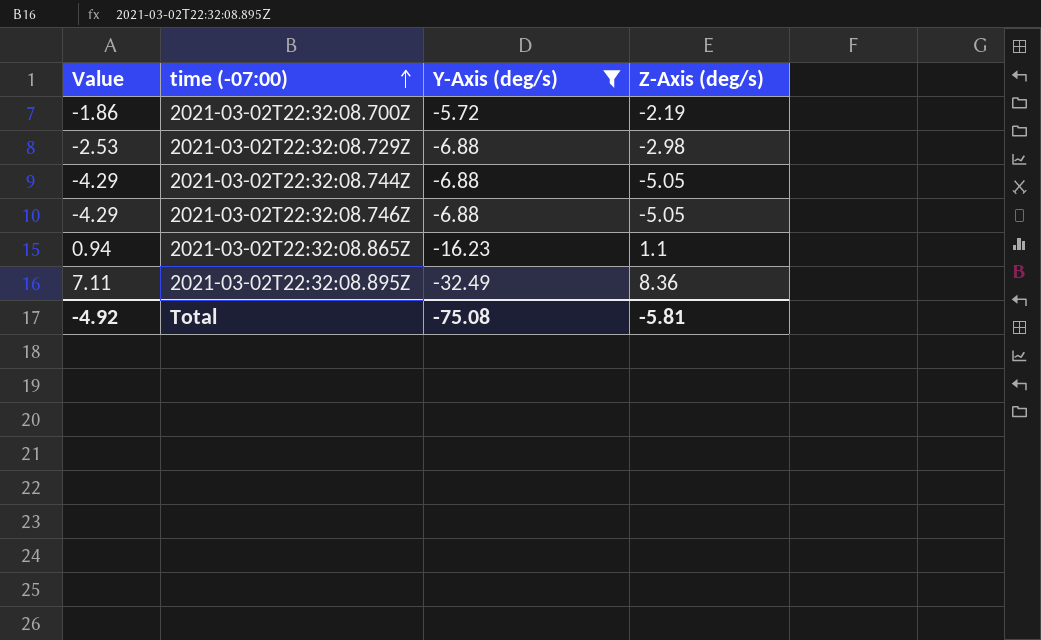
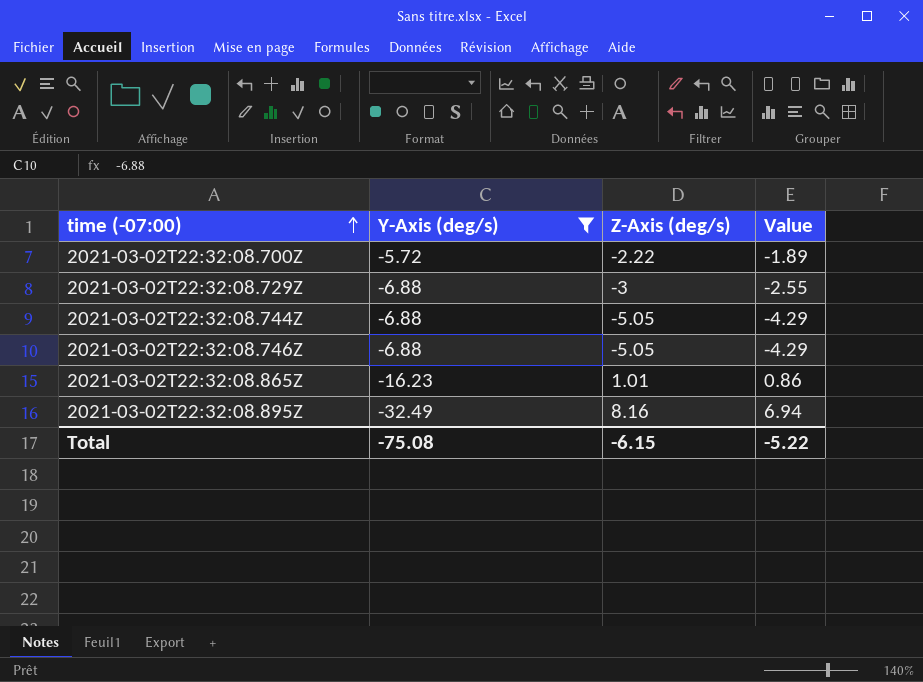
column Value | position: 1 -> 4
2021-03-02T22:32:08.700Z | Z-Axis (deg/s): -2.19 -> -2.22
2021-03-02T22:32:08.700Z | Value: -1.86 -> -1.89
2021-03-02T22:32:08.729Z | Z-Axis (deg/s): -2.98 -> -3
2021-03-02T22:32:08.729Z | Value: -2.53 -> -2.55
2021-03-02T22:32:08.865Z | Z-Axis (deg/s): 1.1 -> 1.01
2021-03-02T22:32:08.865Z | Value: 0.94 -> 0.86
2021-03-02T22:32:08.895Z | Z-Axis (deg/s): 8.36 -> 8.16
2021-03-02T22:32:08.895Z | Value: 7.11 -> 6.94
Total | Z-Axis (deg/s): -5.81 -> -6.15
Total | Value: -4.92 -> -5.22

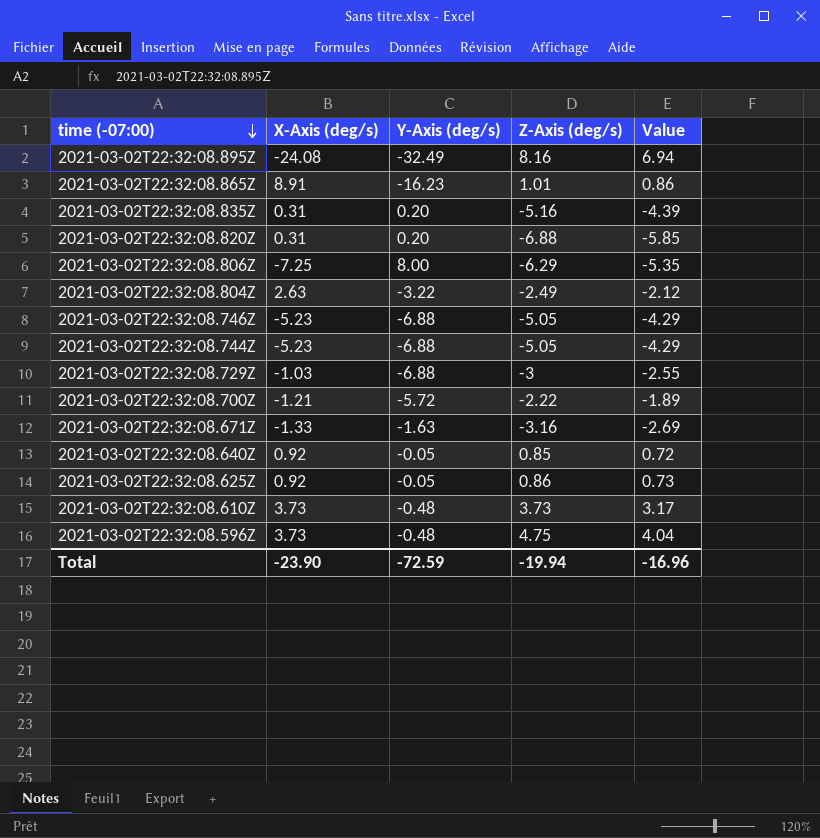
filter: Y-Axis (deg/s) <= -5.72 -> none
row order: time (-07:00) ascending -> time (-07:00) descending
column X-Axis (deg/s) | position: none -> 2
Total | Y-Axis (deg/s): -75.08 -> -72.59
Total | Z-Axis (deg/s): -6.15 -> -19.94
Total | Value: -5.22 -> -16.96

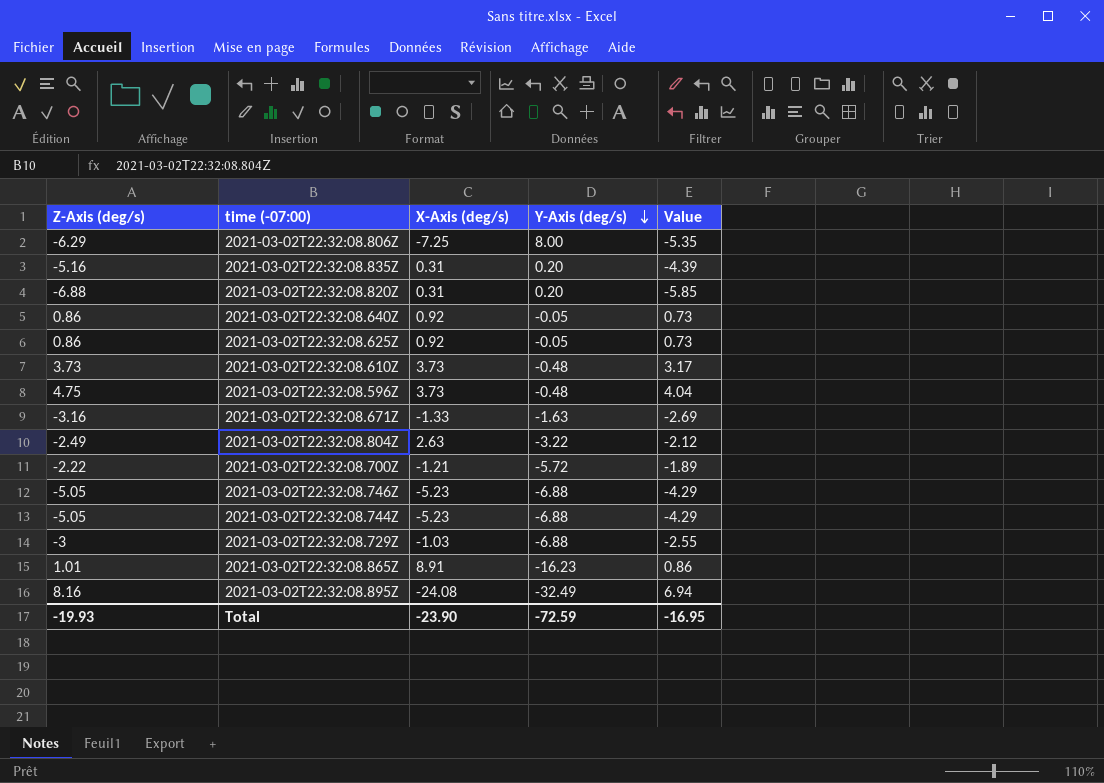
row order: time (-07:00) descending -> Y-Axis (deg/s) descending
column Z-Axis (deg/s) | position: 4 -> 1
2021-03-02T22:32:08.640Z | Z-Axis (deg/s): 0.85 -> 0.86
2021-03-02T22:32:08.640Z | Value: 0.72 -> 0.73
Total | Z-Axis (deg/s): -19.94 -> -19.93
Total | Value: -16.96 -> -16.95

